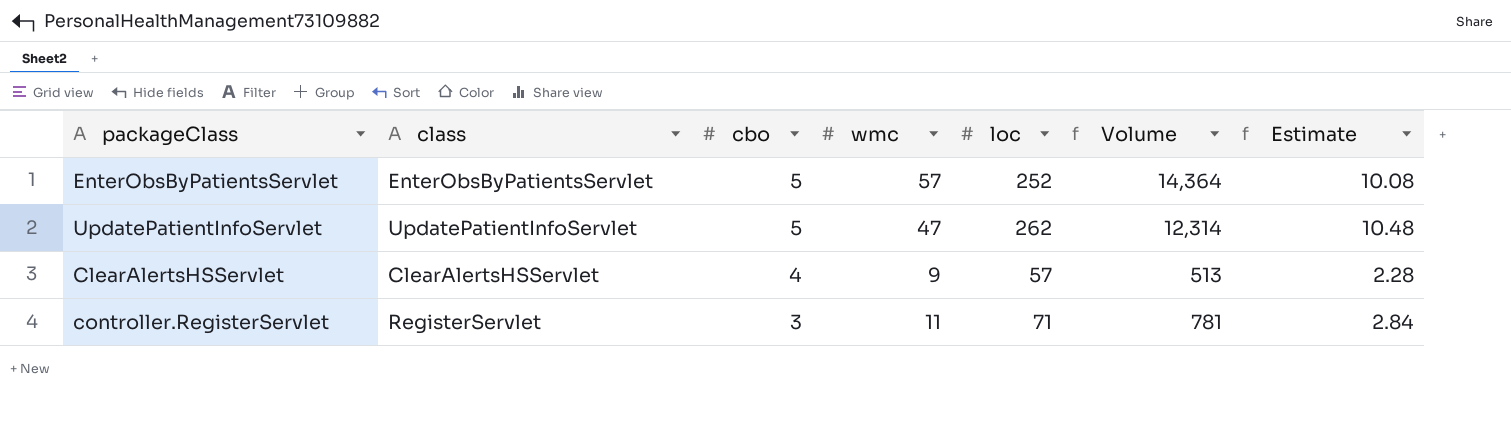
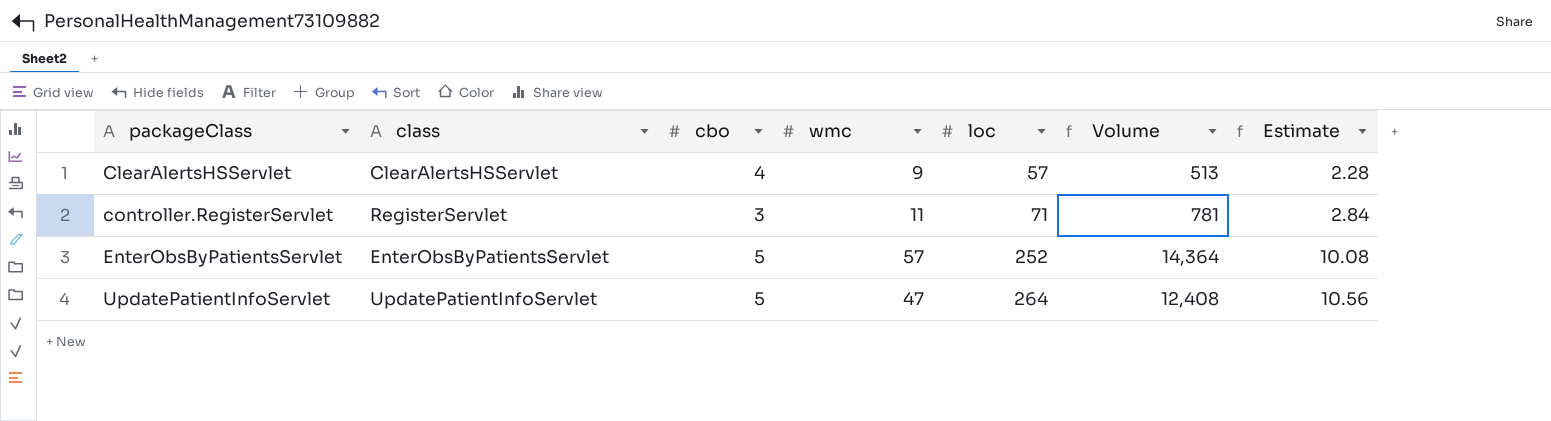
row order: cbo descending -> packageClass ascending
UpdatePatientInfoServlet | loc: 262 -> 264
UpdatePatientInfoServlet | Volume: 12,314 -> 12,408
UpdatePatientInfoServlet | Estimate: 10.48 -> 10.56

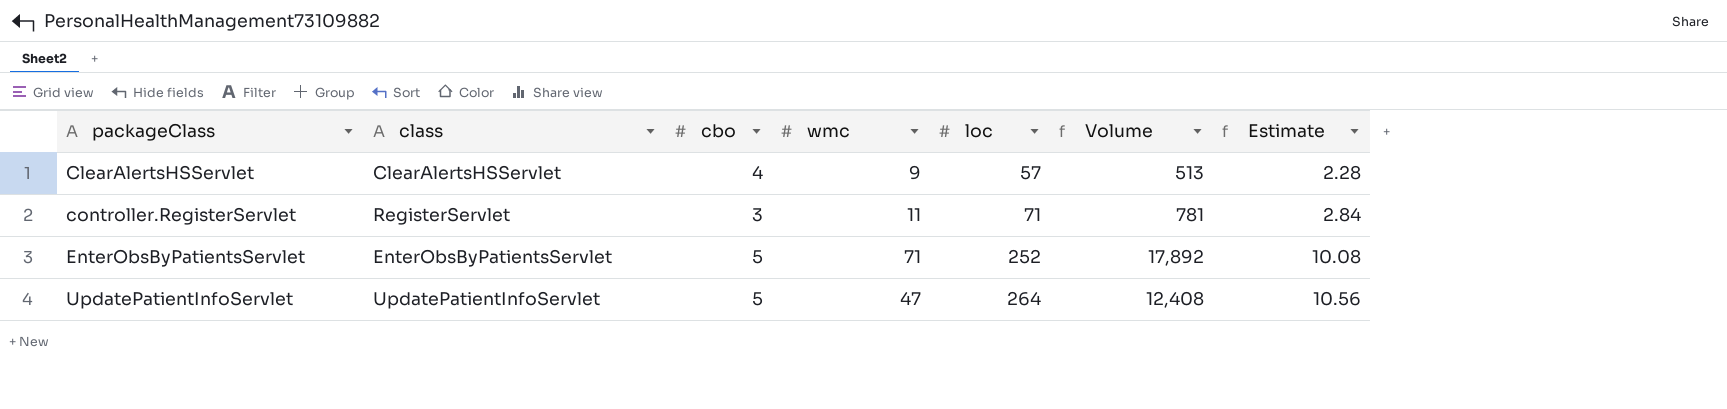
EnterObsByPatientsServlet | wmc: 57 -> 71
EnterObsByPatientsServlet | Volume: 14,364 -> 17,892

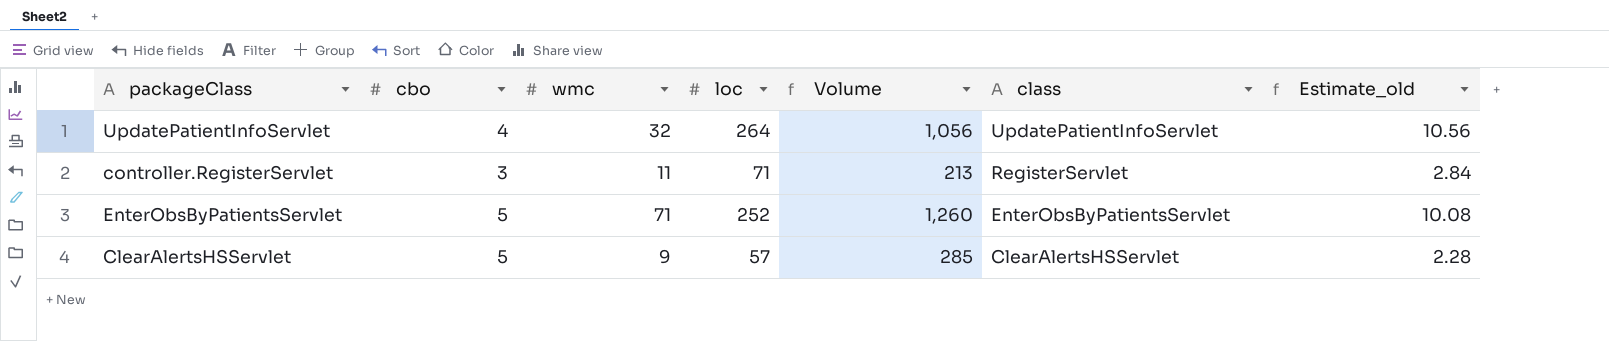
row order: packageClass ascending -> class descending
column Volume | formula: [wmc] * [loc] -> [cbo] * [loc]
column class | position: 2 -> 6
column name: Estimate -> Estimate_old
UpdatePatientInfoServlet | cbo: 5 -> 4
UpdatePatientInfoServlet | wmc: 47 -> 32
ClearAlertsHSServlet | cbo: 4 -> 5

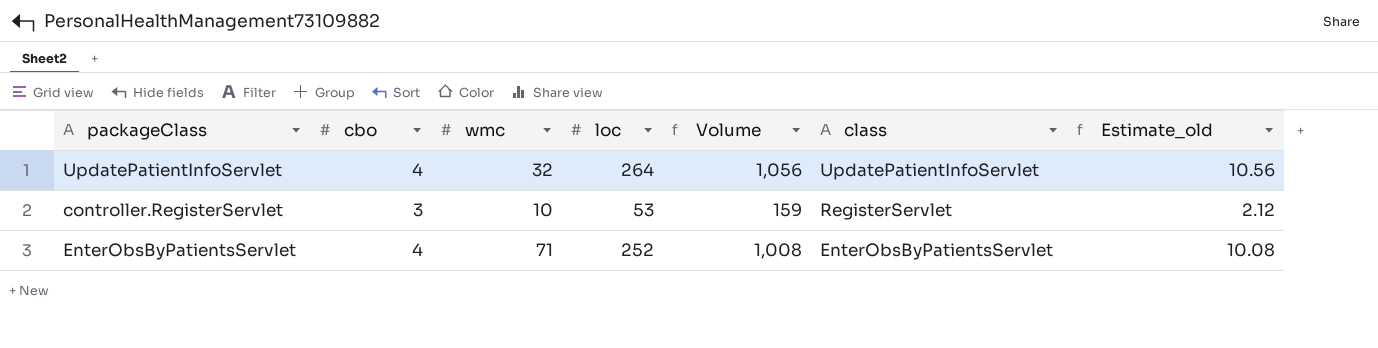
row ClearAlertsHSServlet: 5 | 9 | 57 | 285 | ClearAlertsHSServlet | 2.28 -> none
controller.RegisterServlet | wmc: 11 -> 10
controller.RegisterServlet | loc: 71 -> 53
controller.RegisterServlet | Volume: 213 -> 159
controller.RegisterServlet | Estimate_old: 2.84 -> 2.12
EnterObsByPatientsServlet | cbo: 5 -> 4
EnterObsByPatientsServlet | Volume: 1,260 -> 1,008

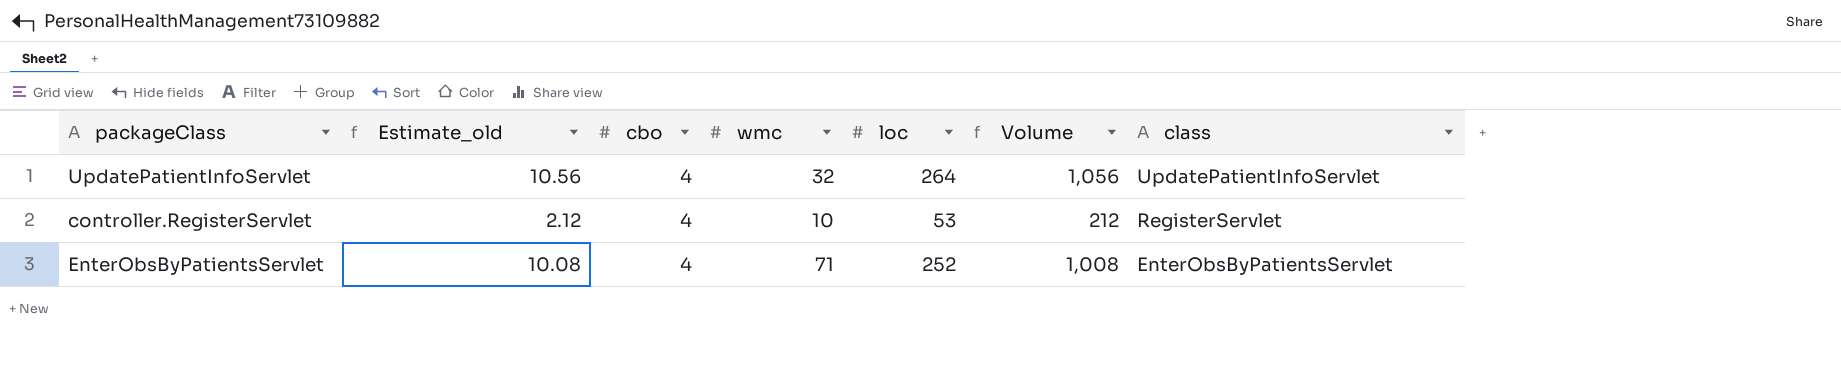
column Estimate_old | position: 7 -> 2
controller.RegisterServlet | cbo: 3 -> 4
controller.RegisterServlet | Volume: 159 -> 212

